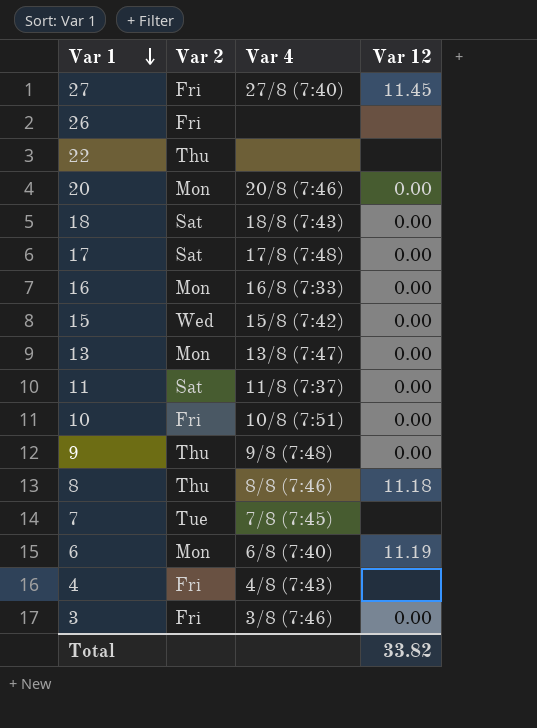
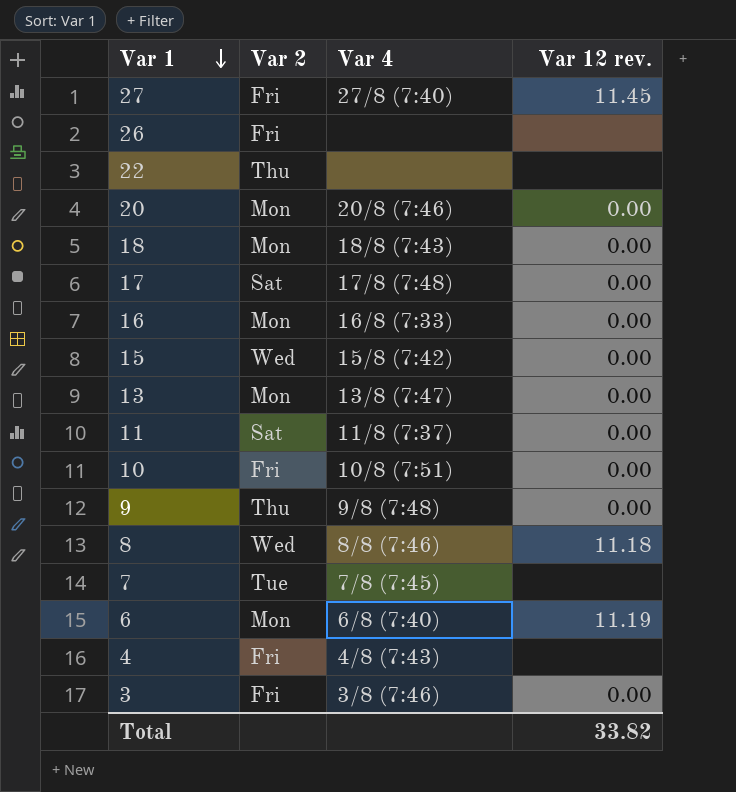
column name: Var 12 -> Var 12 rev.
18 | Var 2: Sat -> Mon
8 | Var 2: Thu -> Wed

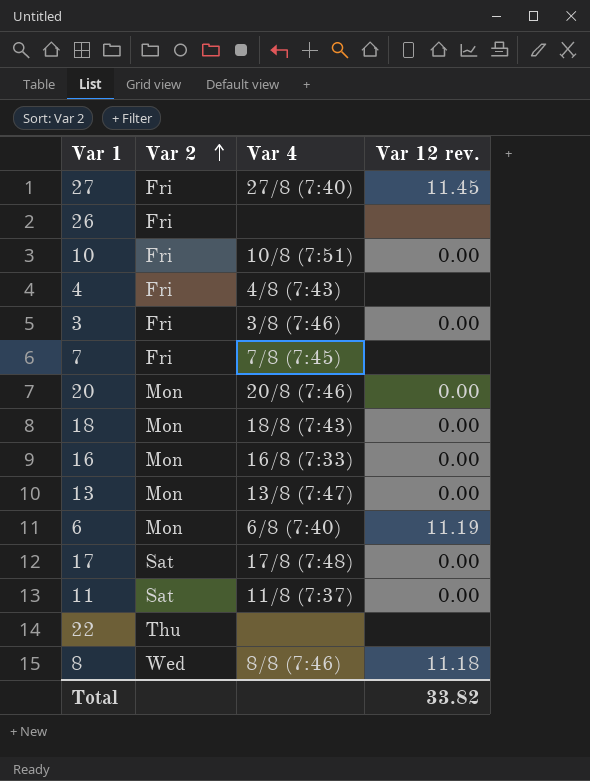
row order: Var 1 descending -> Var 2 ascending
row 15: Wed | 15/8 (7:42) | 0.00 -> none
row 9: Thu | 9/8 (7:48) | 0.00 -> none
7 | Var 2: Tue -> Fri

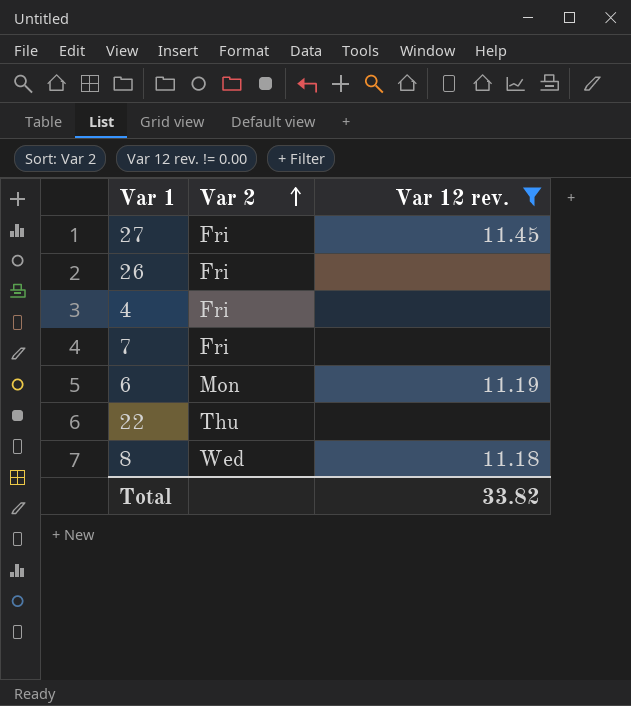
filter: none -> Var 12 rev. != 0.00
column Var 4 | position: 3 -> none

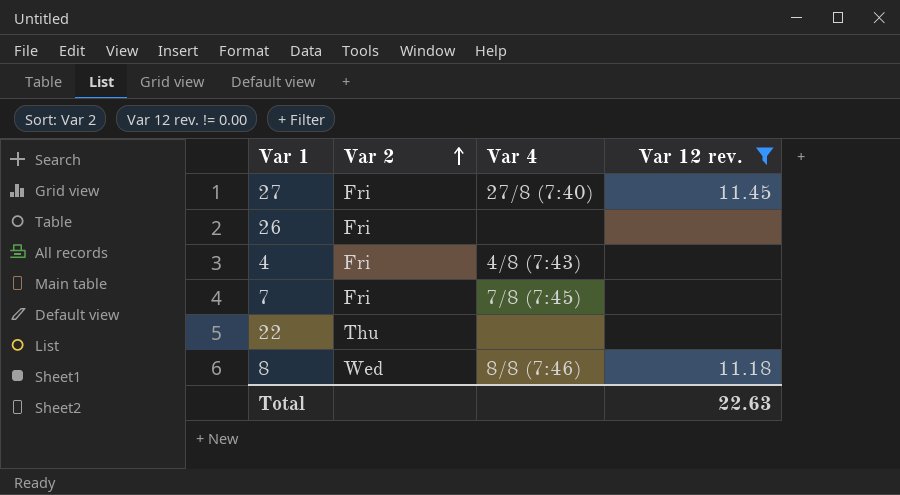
column Var 4 | position: none -> 3
row 6: Mon | 11.19 -> none
Total | Var 12 rev.: 33.82 -> 22.63

